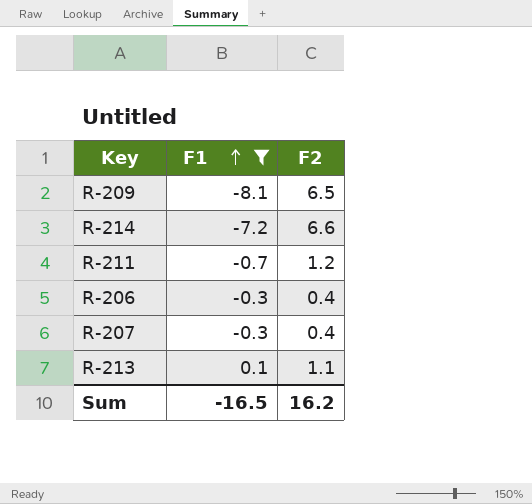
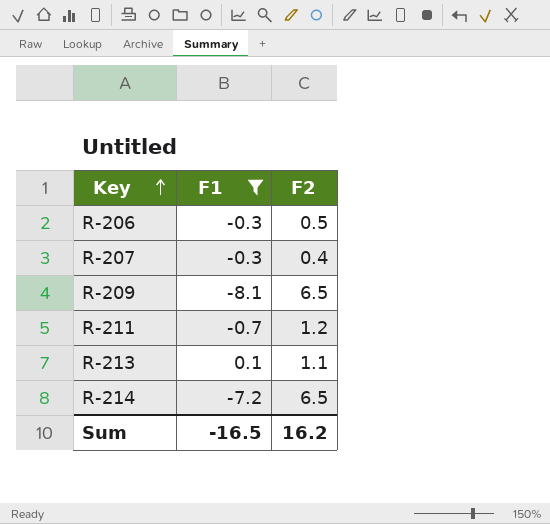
row order: F1 ascending -> Key ascending
R-206 | F2: 0.4 -> 0.5
R-214 | F2: 6.6 -> 6.5

